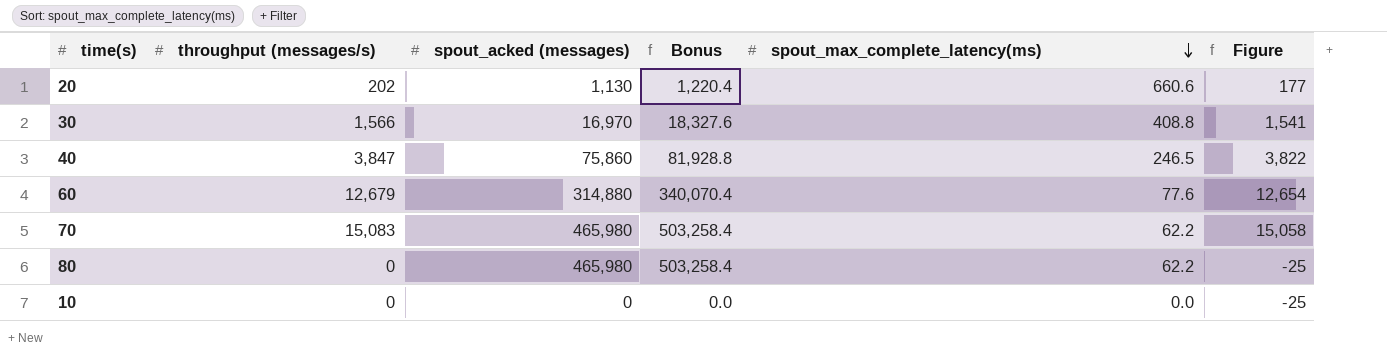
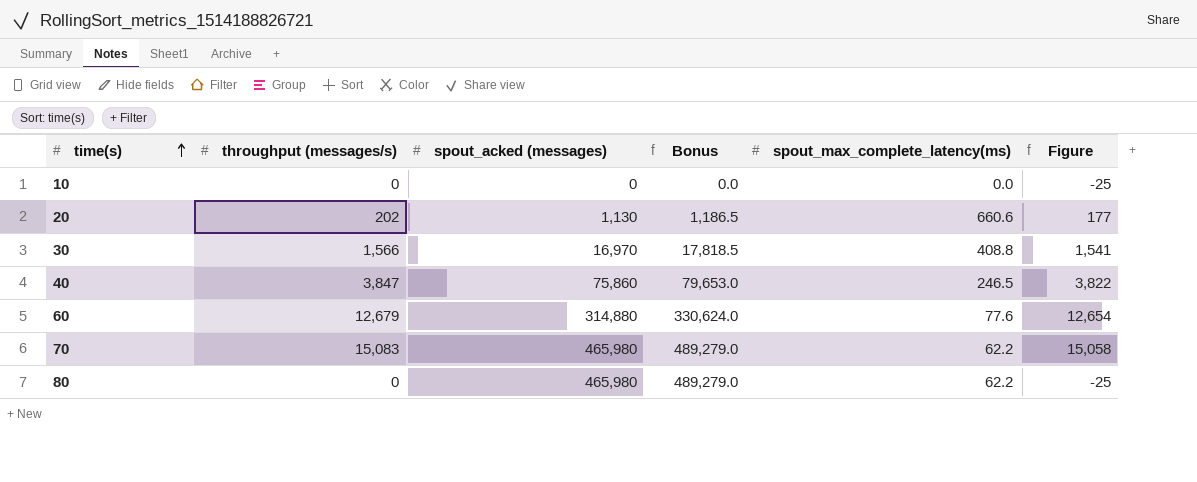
row order: spout_max_complete_latency(ms) descending -> time(s) ascending
column Bonus | formula: [spout_acked (messages)] * 1.08 -> [spout_acked (messages)] * 1.05

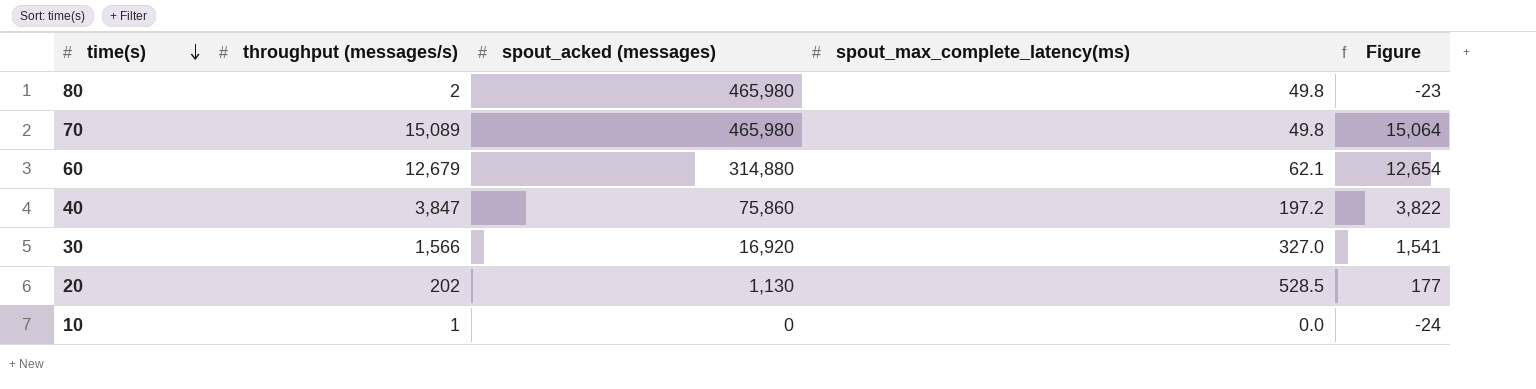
row order: time(s) ascending -> time(s) descending
column Bonus | formula: [spout_acked (messages)] * 1.05 -> none
80 | throughput (messages/s): 0 -> 2
80 | spout_max_complete_latency(ms): 62.2 -> 49.8
80 | Figure: -25 -> -23
70 | throughput (messages/s): 15,083 -> 15,089
70 | spout_max_complete_latency(ms): 62.2 -> 49.8
70 | Figure: 15,058 -> 15,064
60 | spout_max_complete_latency(ms): 77.6 -> 62.1
40 | spout_max_complete_latency(ms): 246.5 -> 197.2
30 | spout_acked (messages): 16,970 -> 16,920
30 | spout_max_complete_latency(ms): 408.8 -> 327.0
20 | spout_max_complete_latency(ms): 660.6 -> 528.5
10 | throughput (messages/s): 0 -> 1
10 | Figure: -25 -> -24

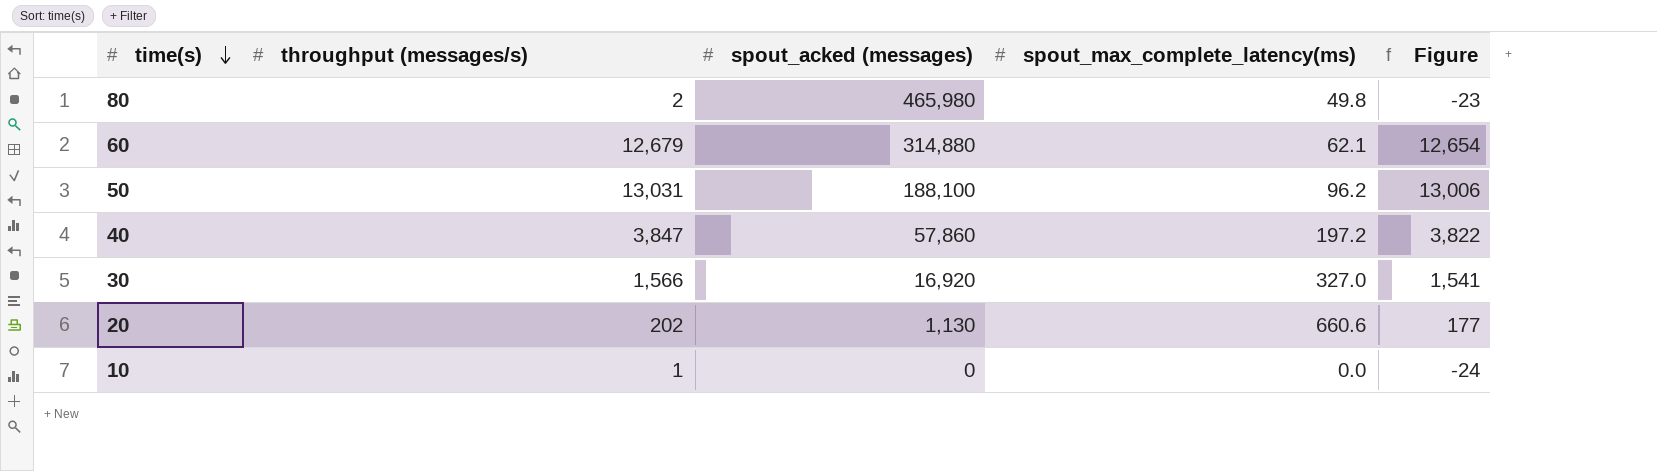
row 70: 15,089 | 465,980 | 49.8 | 15,064 -> none
row 50: none -> 13,031 | 188,100 | 96.2 | 13,006
40 | spout_acked (messages): 75,860 -> 57,860
20 | spout_max_complete_latency(ms): 528.5 -> 660.6

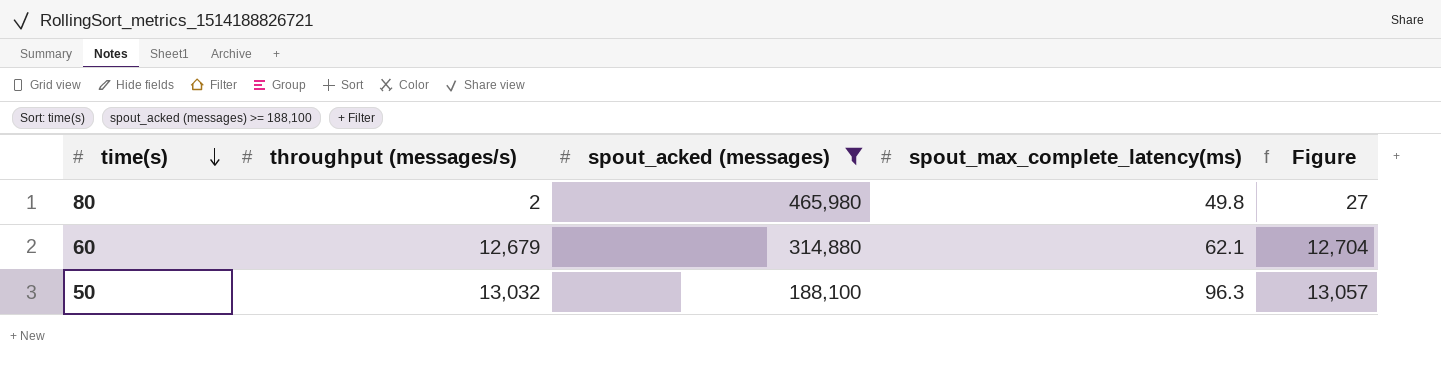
filter: none -> spout_acked (messages) >= 188,100
column Figure | formula: [throughput (messages/s)] - 25 -> [throughput (messages/s)] + 25
50 | throughput (messages/s): 13,031 -> 13,032
50 | spout_max_complete_latency(ms): 96.2 -> 96.3

